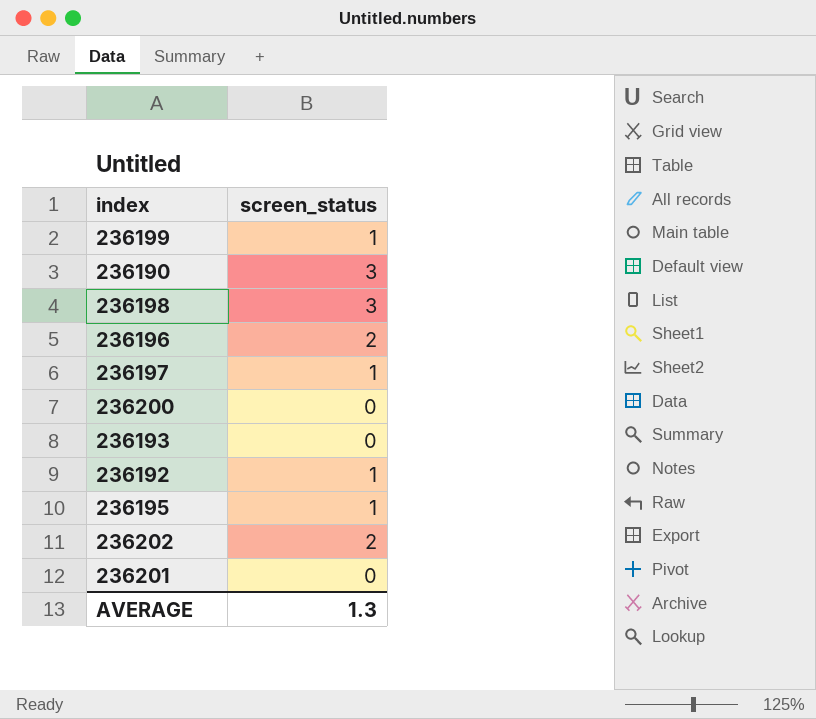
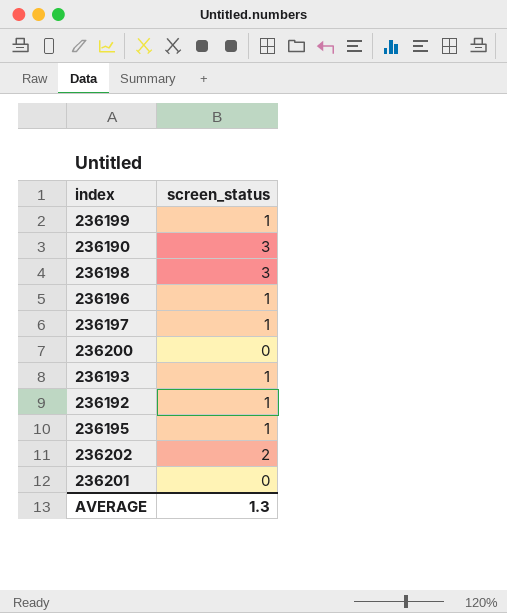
236196 | screen_status: 2 -> 1
236193 | screen_status: 0 -> 1

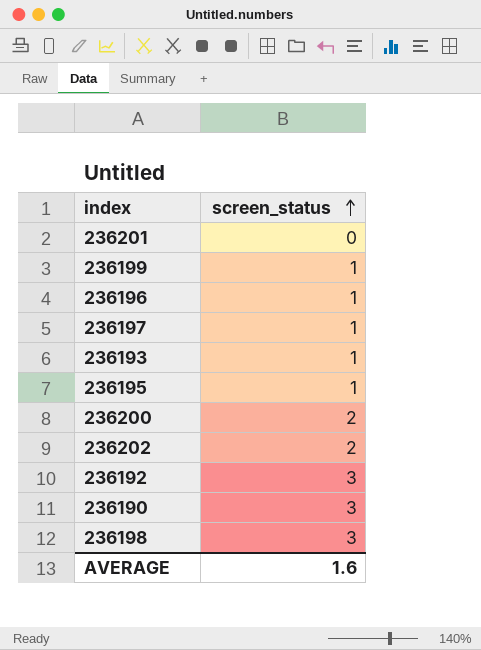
row order: none -> screen_status ascending
236200 | screen_status: 0 -> 2
236192 | screen_status: 1 -> 3
AVERAGE | screen_status: 1.3 -> 1.6

